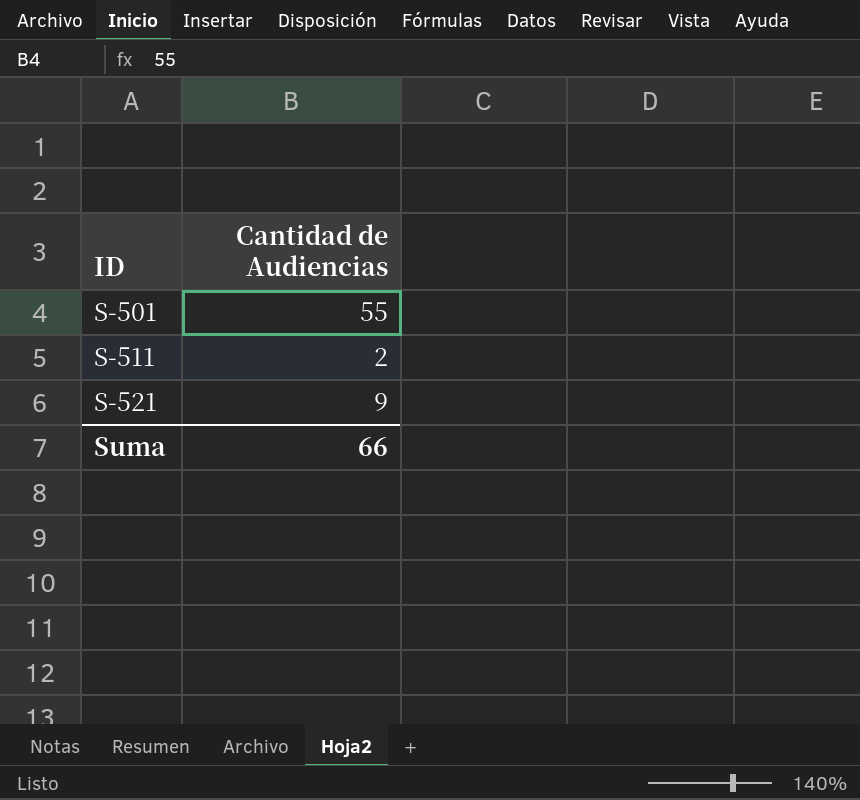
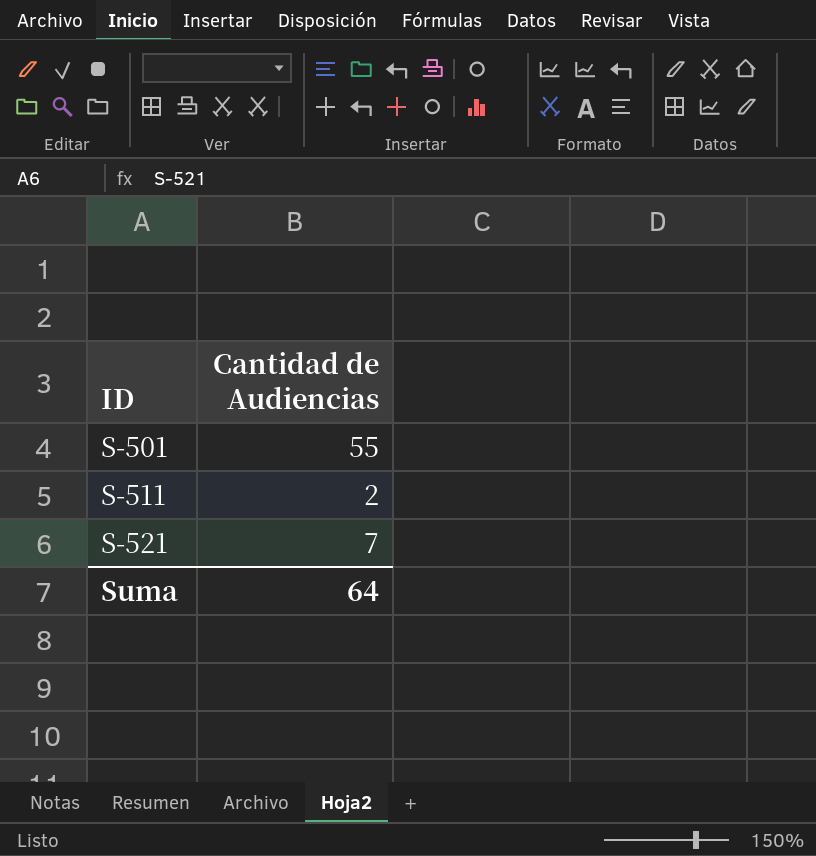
S-521 | Cantidad de Audiencias: 9 -> 7
Suma | Cantidad de Audiencias: 66 -> 64

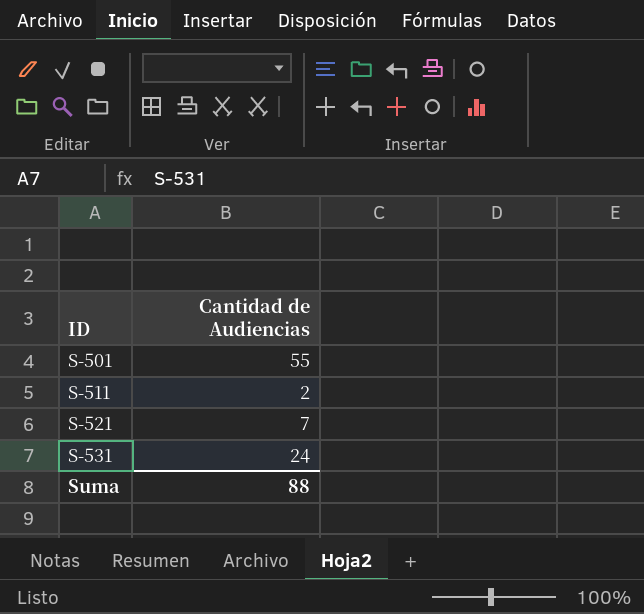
row S-531: none -> 24
Suma | Cantidad de Audiencias: 64 -> 88

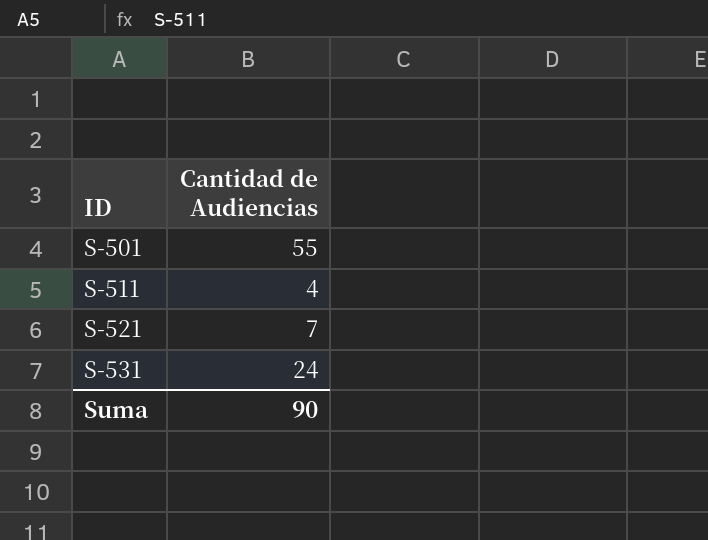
S-511 | Cantidad de Audiencias: 2 -> 4
Suma | Cantidad de Audiencias: 88 -> 90

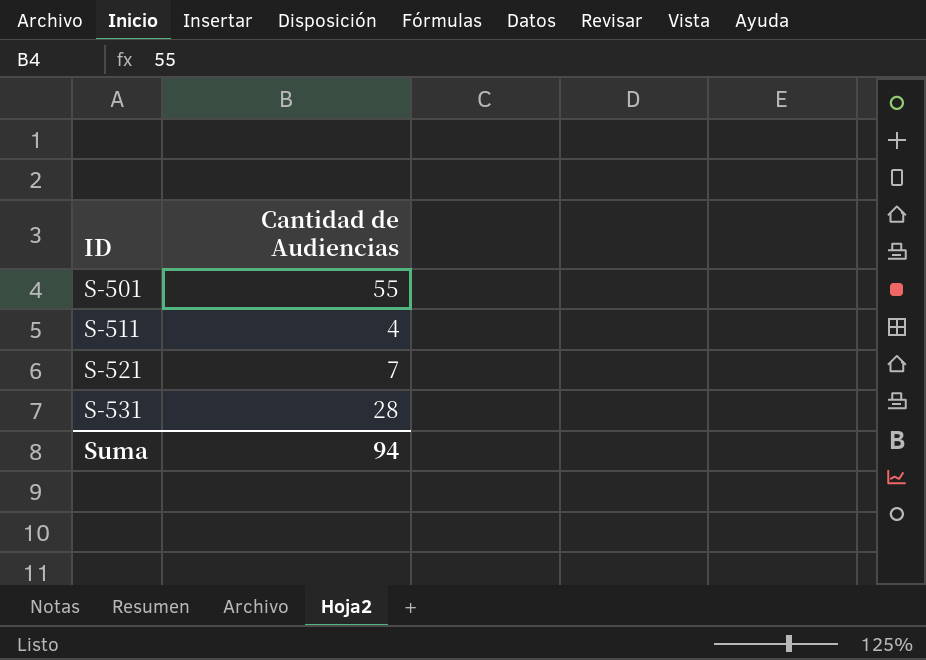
S-531 | Cantidad de Audiencias: 24 -> 28
Suma | Cantidad de Audiencias: 90 -> 94

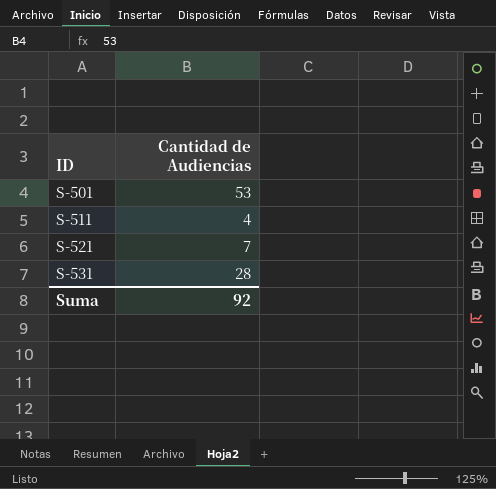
S-501 | Cantidad de Audiencias: 55 -> 53
Suma | Cantidad de Audiencias: 94 -> 92

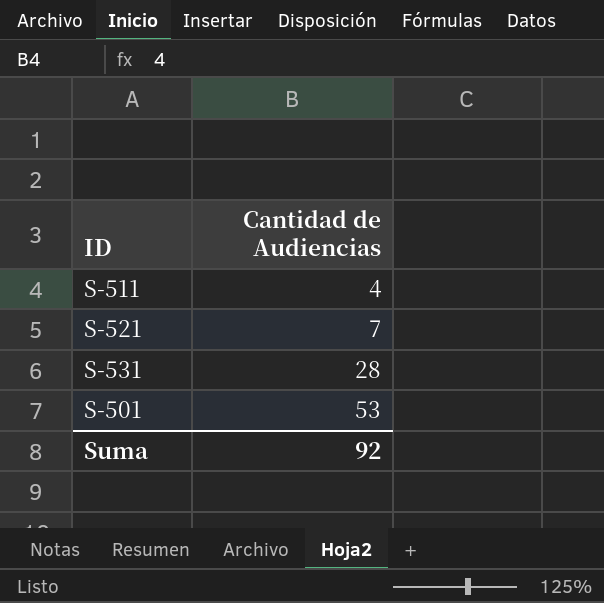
row order: ID ascending -> Cantidad de Audiencias ascending

